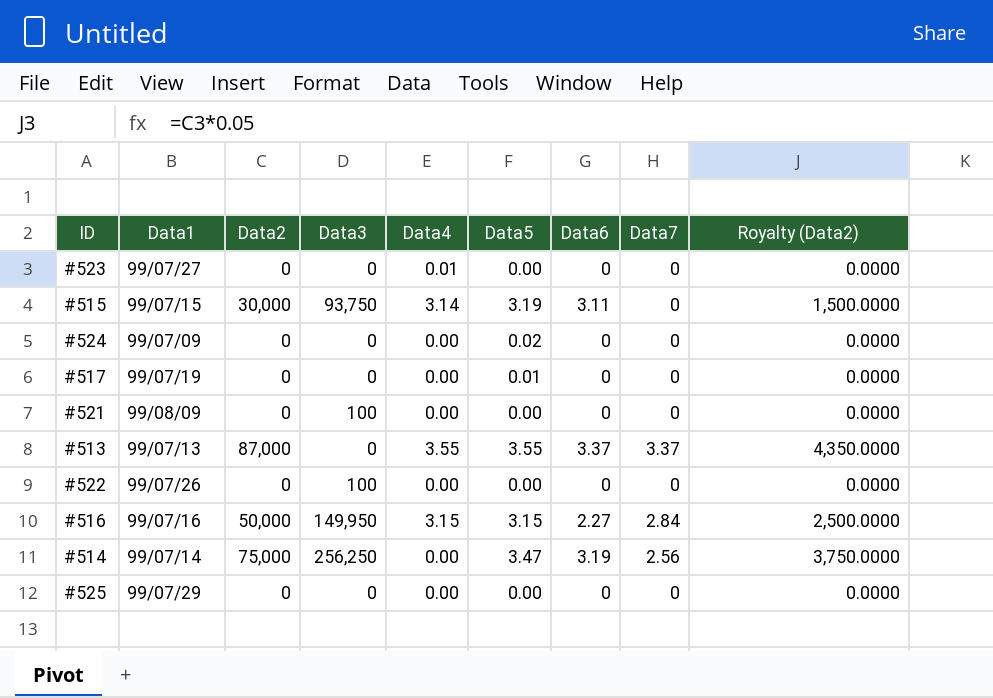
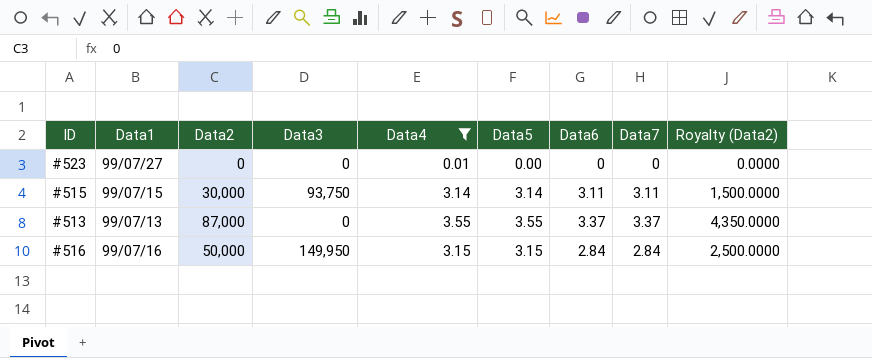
filter: none -> Data4 != 0.00
#515 | Data5: 3.19 -> 3.14
#515 | Data7: 0 -> 3.11
#516 | Data6: 2.27 -> 2.84

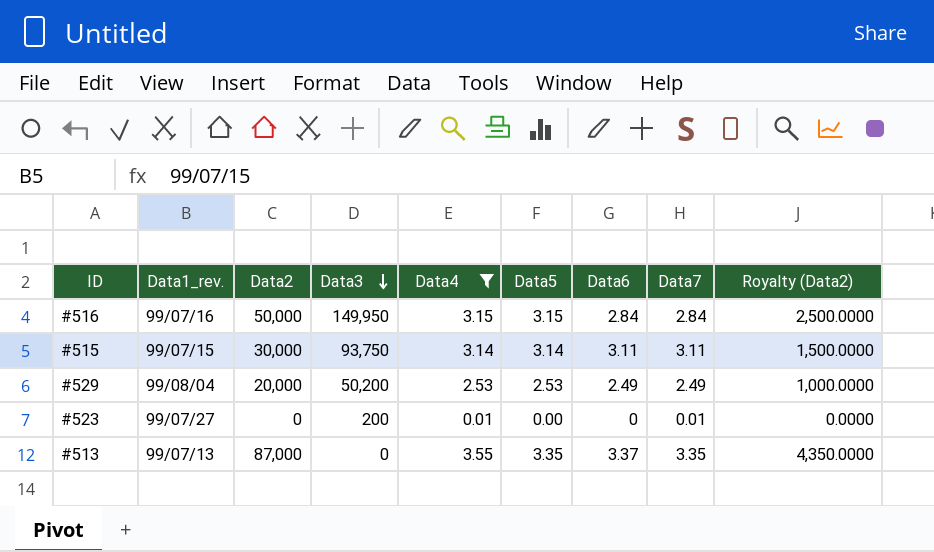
row order: none -> Data3 descending
column name: Data1 -> Data1_rev.
row #529: none -> 99/08/04 | 20,000 | 50,200 | 2.53 | 2.53 | 2.49 | 2.49 | 1,000.0000
#523 | Data3: 0 -> 200
#523 | Data7: 0 -> 0.01
#513 | Data5: 3.55 -> 3.35
#513 | Data7: 3.37 -> 3.35

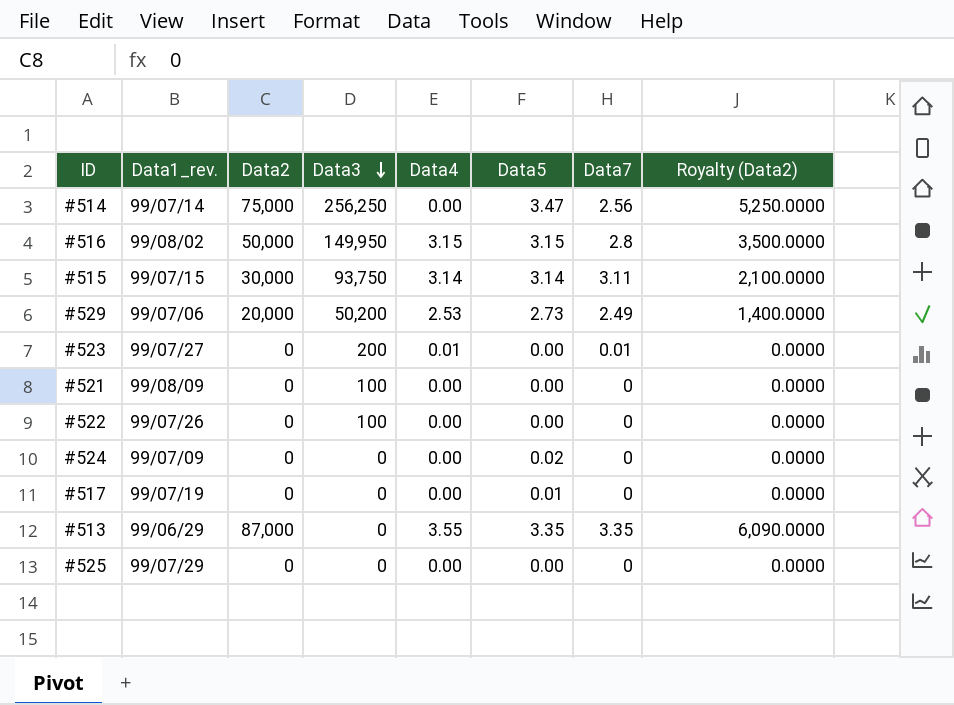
filter: Data4 != 0.00 -> none
column Data6 | position: 7 -> none
column Royalty (Data2) | formula: [Data2] * 0.05 -> [Data2] * 0.07
#516 | Data1_rev.: 99/07/16 -> 99/08/02
#516 | Data7: 2.84 -> 2.8
#529 | Data1_rev.: 99/08/04 -> 99/07/06
#529 | Data5: 2.53 -> 2.73
#513 | Data1_rev.: 99/07/13 -> 99/06/29

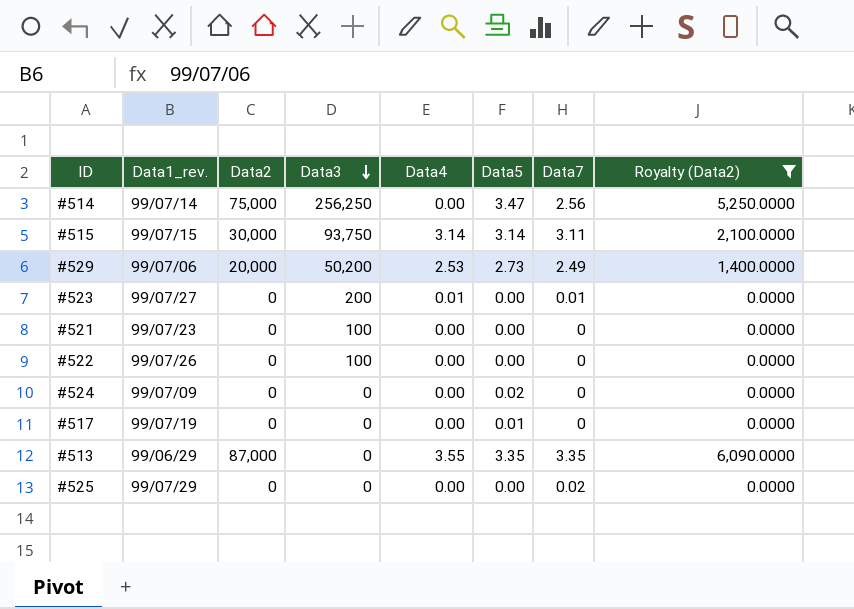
filter: none -> Royalty (Data2) != 3,500.0000
#521 | Data1_rev.: 99/08/09 -> 99/07/23
#525 | Data7: 0 -> 0.02

